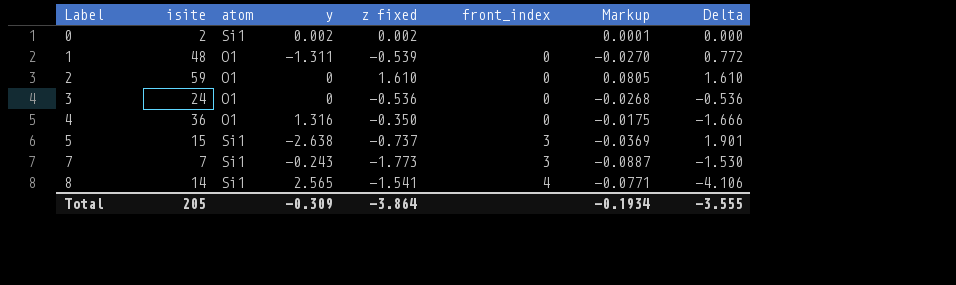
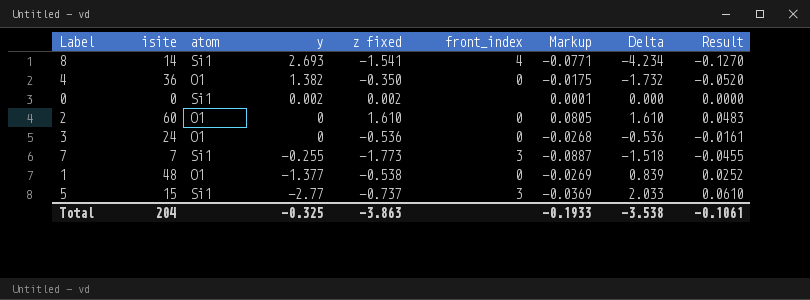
row order: Label ascending -> y descending
column Result | formula: none -> [Delta] * 0.03
8 | y: 2.565 -> 2.693
8 | Delta: -4.106 -> -4.234
4 | y: 1.316 -> 1.382
4 | Delta: -1.666 -> -1.732
0 | isite: 2 -> 0
2 | isite: 59 -> 60
7 | y: -0.243 -> -0.255
7 | Delta: -1.530 -> -1.518
1 | y: -1.311 -> -1.377
1 | z fixed: -0.539 -> -0.538
1 | Markup: -0.0270 -> -0.0269
1 | Delta: 0.772 -> 0.839
5 | y: -2.638 -> -2.77
5 | Delta: 1.901 -> 2.033
Total | isite: 205 -> 204
Total | y: -0.309 -> -0.325
Total | z fixed: -3.864 -> -3.863
Total | Markup: -0.1934 -> -0.1933
Total | Delta: -3.555 -> -3.538

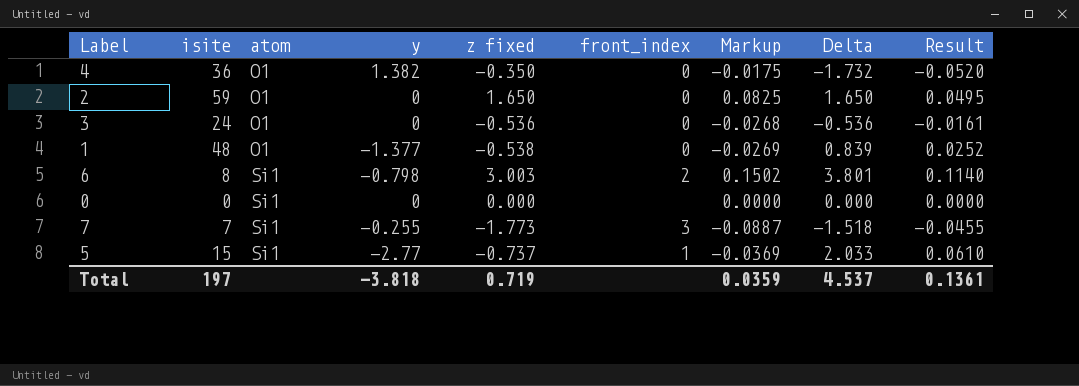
row order: y descending -> atom ascending
row 8: 14 | Si1 | 2.693 | -1.541 | 4 | -0.0771 | -4.234 | -0.1270 -> none
2 | isite: 60 -> 59
2 | z fixed: 1.610 -> 1.650
2 | Markup: 0.0805 -> 0.0825
2 | Delta: 1.610 -> 1.650
2 | Result: 0.0483 -> 0.0495
row 6: none -> 8 | Si1 | -0.798 | 3.003 | 2 | 0.1502 | 3.801 | 0.1140
0 | y: 0.002 -> 0
0 | z fixed: 0.002 -> 0.000
0 | Markup: 0.0001 -> 0.0000
5 | front_index: 3 -> 1
Total | isite: 204 -> 197
Total | y: -0.325 -> -3.818
Total | z fixed: -3.863 -> 0.719
Total | Markup: -0.1933 -> 0.0359
Total | Delta: -3.538 -> 4.537
Total | Result: -0.1061 -> 0.1361

